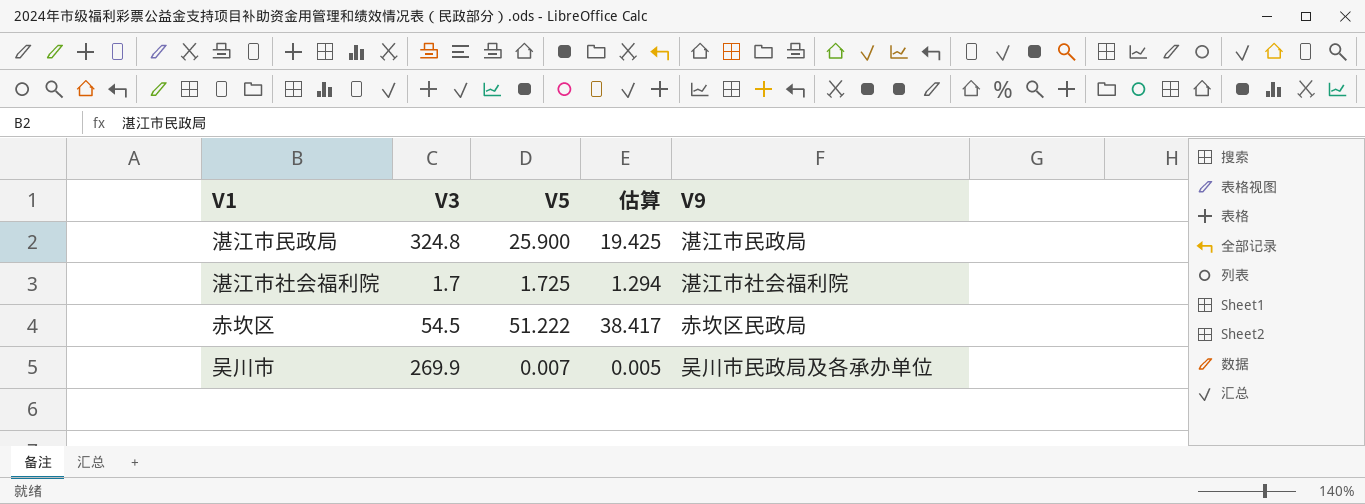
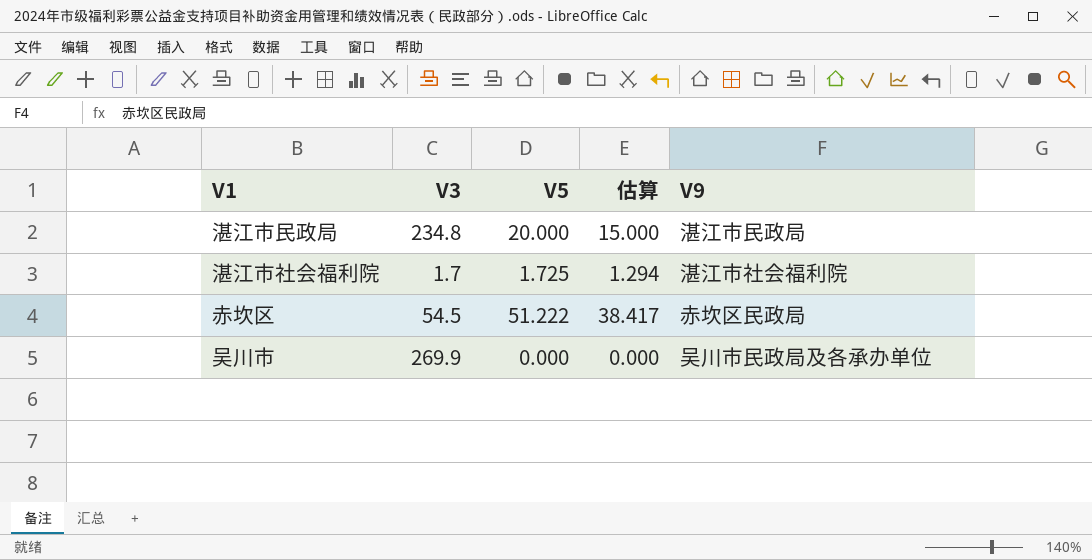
湛江市民政局 | V3: 324.8 -> 234.8
湛江市民政局 | V5: 25.900 -> 20.000
湛江市民政局 | 估算: 19.425 -> 15.000
吴川市 | V5: 0.007 -> 0.000
吴川市 | 估算: 0.005 -> 0.000

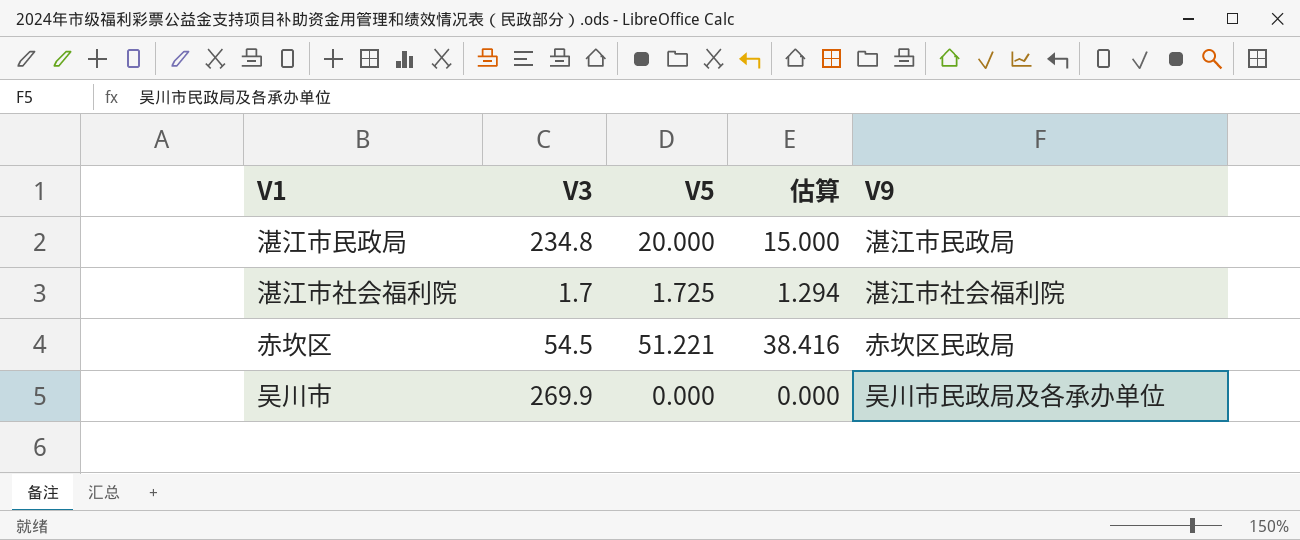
赤坎区 | V5: 51.222 -> 51.221
赤坎区 | 估算: 38.417 -> 38.416

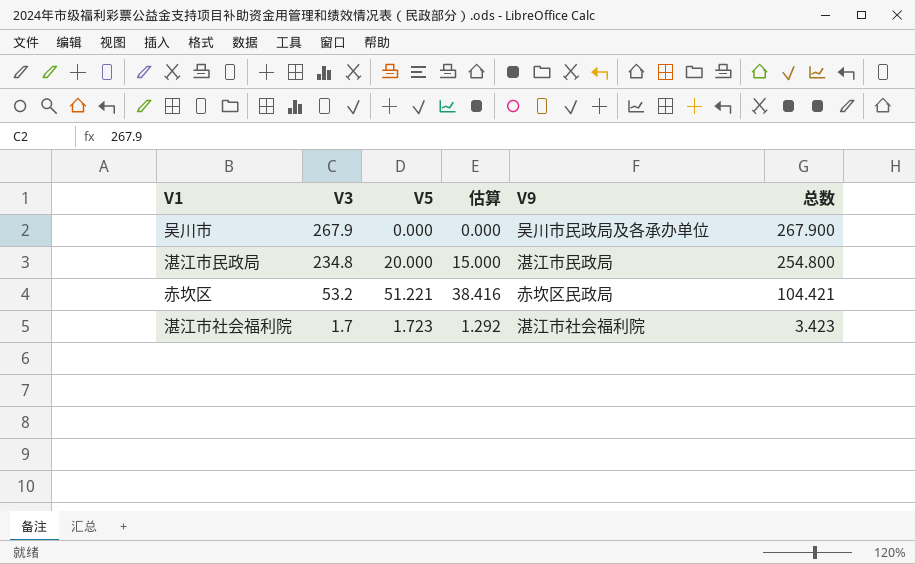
row order: none -> V3 descending
column 总数 | formula: none -> [V3] + [V5]
吴川市 | V3: 269.9 -> 267.9
赤坎区 | V3: 54.5 -> 53.2
湛江市社会福利院 | V5: 1.725 -> 1.723
湛江市社会福利院 | 估算: 1.294 -> 1.292

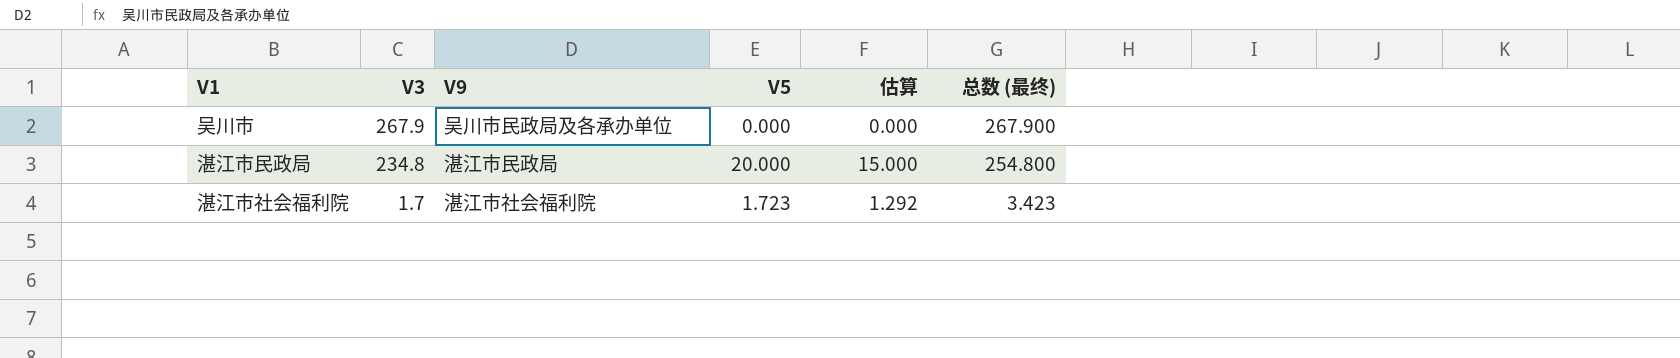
column V9 | position: 5 -> 3
column name: 总数 -> 总数 (最终)
row 赤坎区: 53.2 | 51.221 | 38.416 | 赤坎区民政局 | 104.421 -> none

